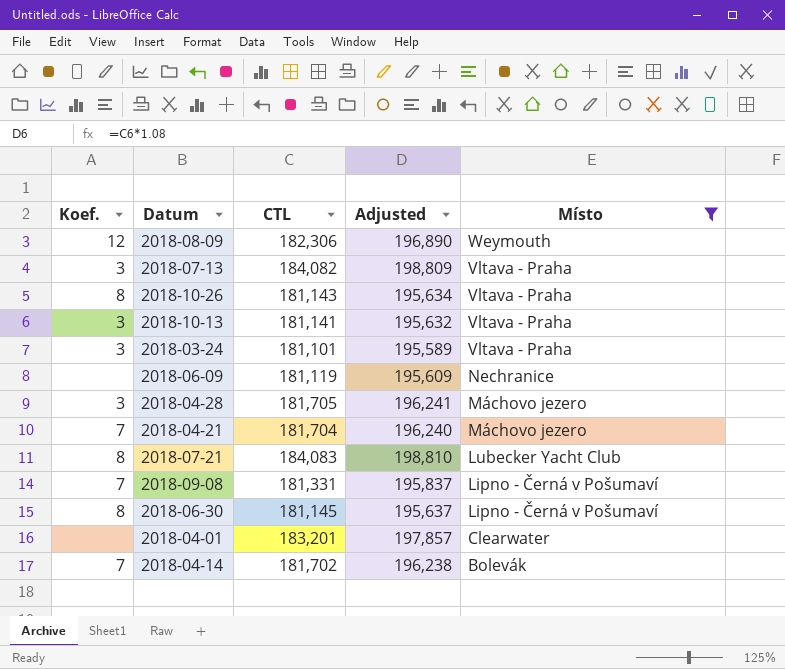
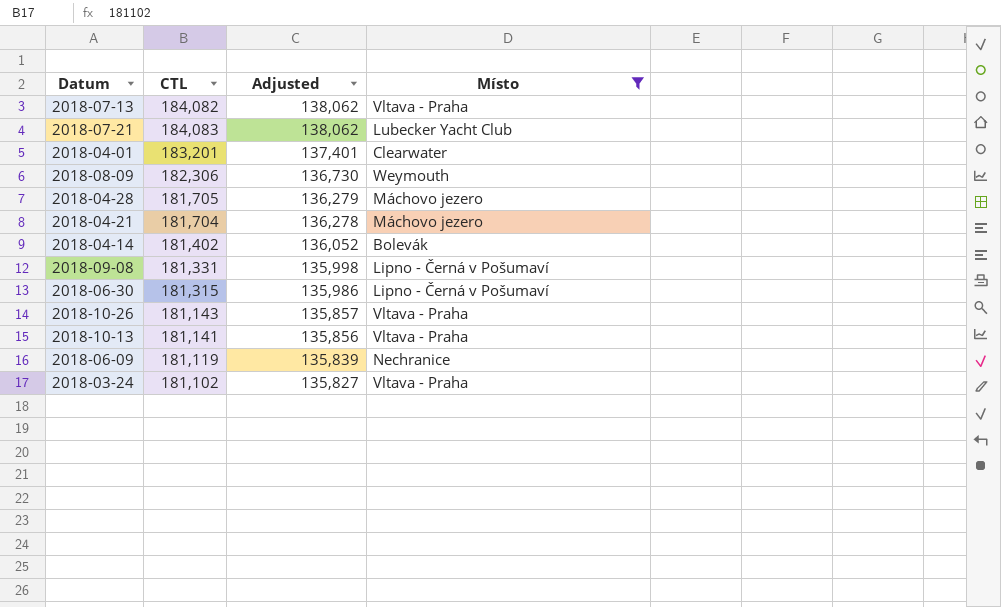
row order: Místo descending -> Adjusted descending
column Koef. | position: 1 -> none
column Adjusted | formula: [CTL] * 1.08 -> [CTL] * 0.75
2018-04-14 | CTL: 181,702 -> 181,402
2018-06-30 | CTL: 181,145 -> 181,315
2018-03-24 | CTL: 181,101 -> 181,102

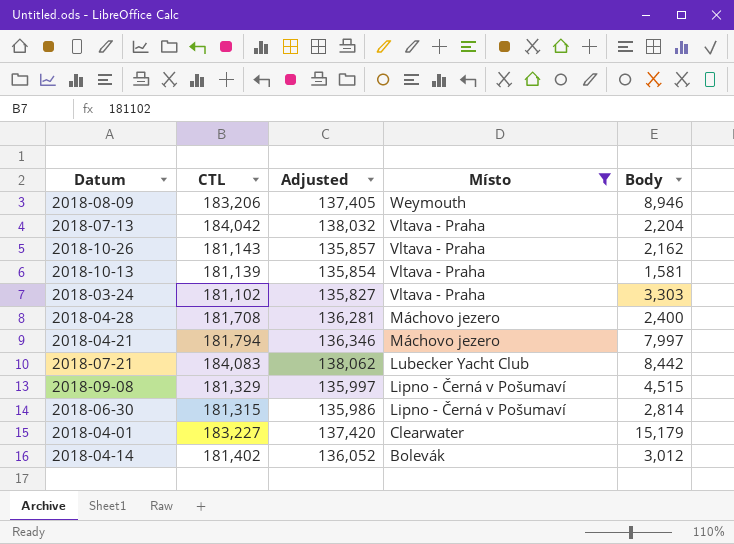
row order: Adjusted descending -> Místo descending
column Body | position: none -> 5
row 2018-06-09: 181,119 | 135,839 | Nechranice -> none
2018-08-09 | CTL: 182,306 -> 183,206
2018-08-09 | Adjusted: 136,730 -> 137,405
2018-07-13 | CTL: 184,082 -> 184,042
2018-07-13 | Adjusted: 138,062 -> 138,032
2018-10-13 | CTL: 181,141 -> 181,139
2018-10-13 | Adjusted: 135,856 -> 135,854
2018-04-28 | CTL: 181,705 -> 181,708
2018-04-28 | Adjusted: 136,279 -> 136,281
2018-04-21 | CTL: 181,704 -> 181,794
2018-04-21 | Adjusted: 136,278 -> 136,346
2018-09-08 | CTL: 181,331 -> 181,329
2018-09-08 | Adjusted: 135,998 -> 135,997
2018-04-01 | CTL: 183,201 -> 183,227
2018-04-01 | Adjusted: 137,401 -> 137,420

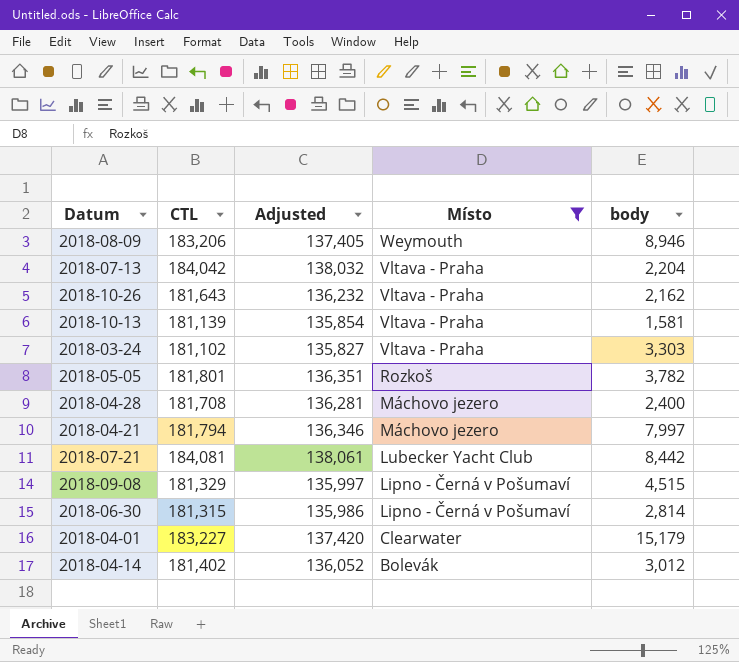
column name: Body -> body
2018-10-26 | CTL: 181,143 -> 181,643
2018-10-26 | Adjusted: 135,857 -> 136,232
row 2018-05-05: none -> 181,801 | 136,351 | Rozkoš | 3,782
2018-07-21 | CTL: 184,083 -> 184,081
2018-07-21 | Adjusted: 138,062 -> 138,061

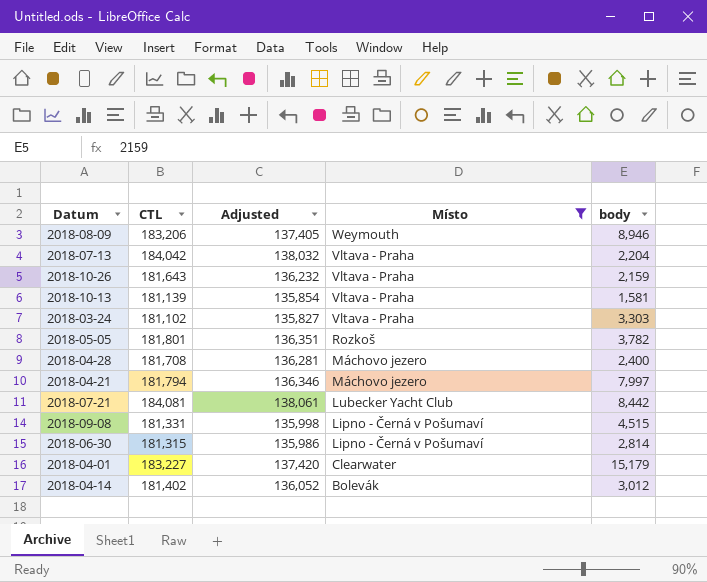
2018-10-26 | body: 2,162 -> 2,159
2018-09-08 | CTL: 181,329 -> 181,331
2018-09-08 | Adjusted: 135,997 -> 135,998

